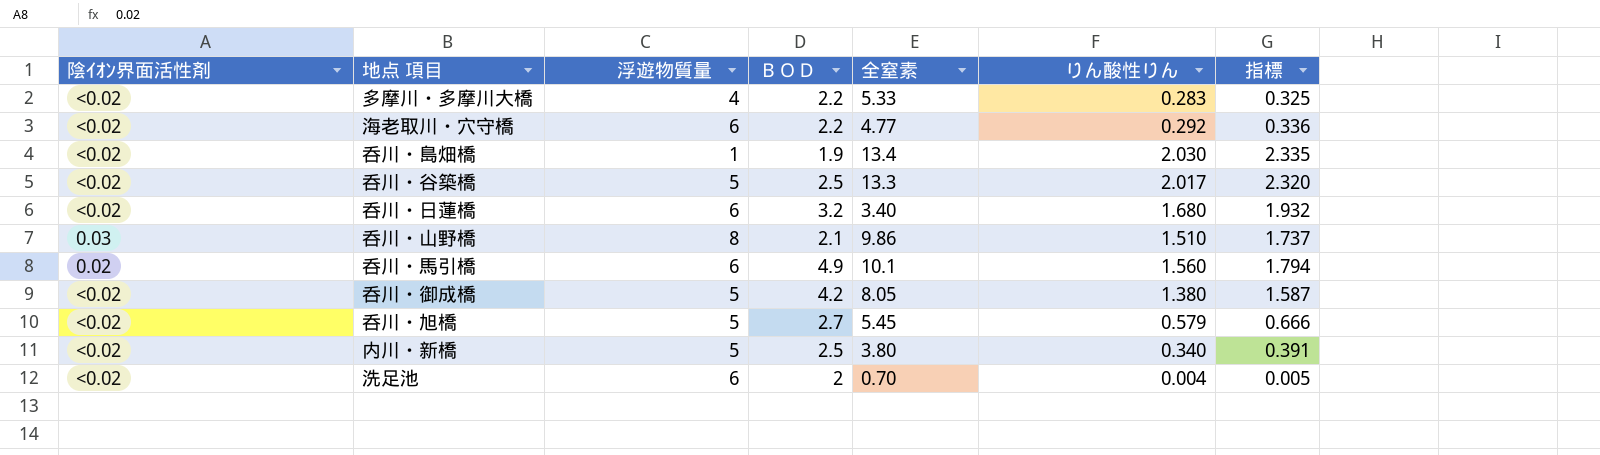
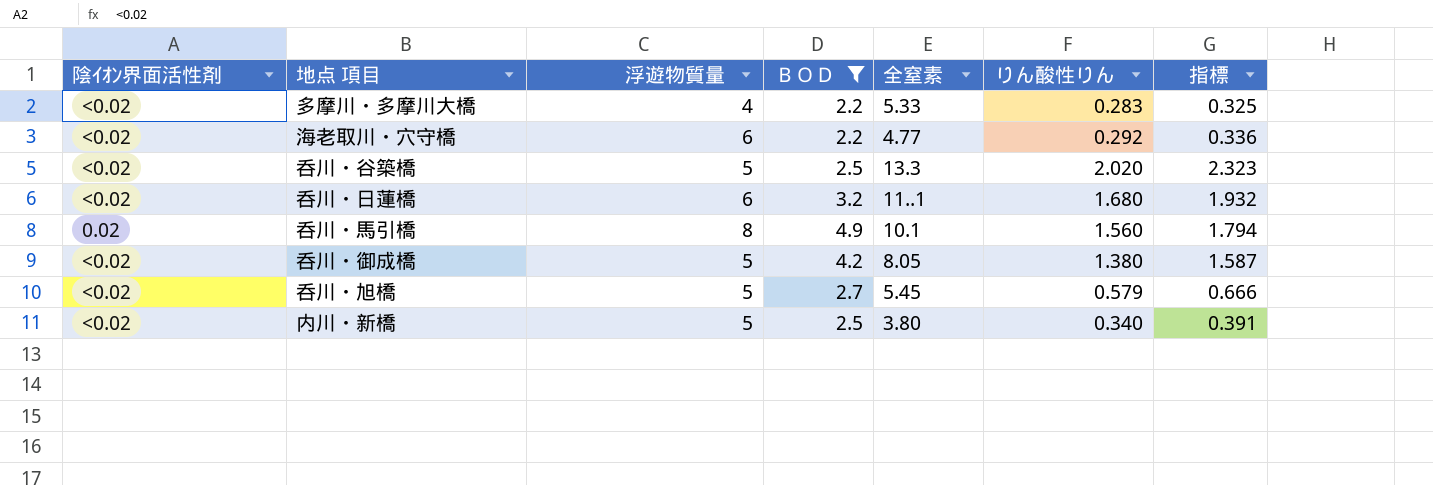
filter: none -> ＢＯＤ >= 2.2
呑川・谷築橋 | りん酸性りん: 2.017 -> 2.020
呑川・谷築橋 | 指標: 2.320 -> 2.323
呑川・日蓮橋 | 全窒素: 3.40 -> 11..1
呑川・馬引橋 | 浮遊物質量: 6 -> 8

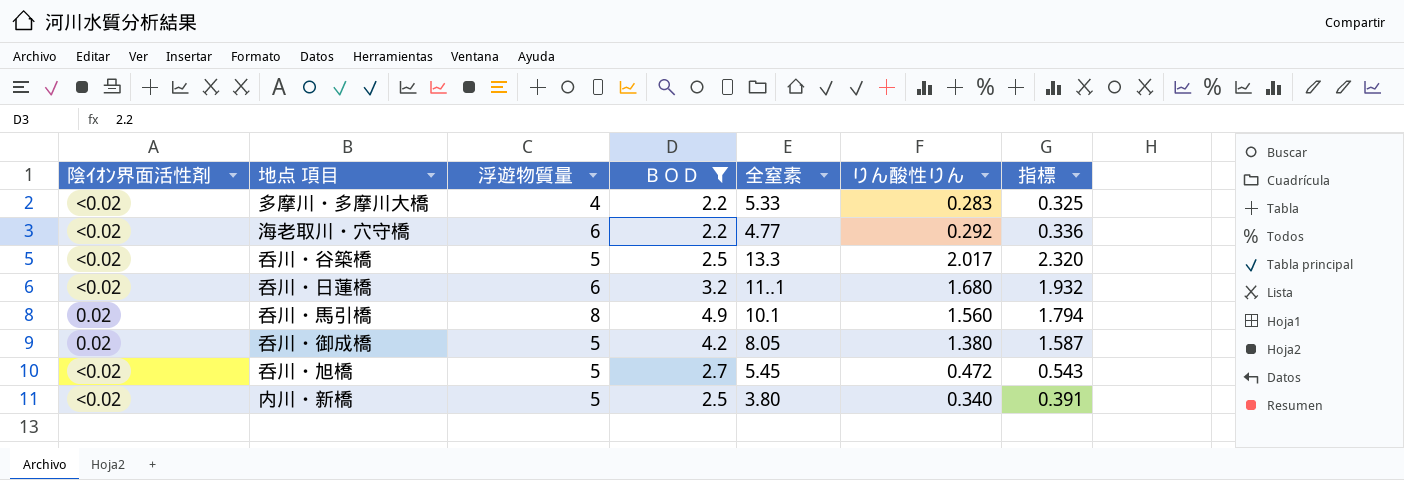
呑川・谷築橋 | りん酸性りん: 2.020 -> 2.017
呑川・谷築橋 | 指標: 2.323 -> 2.320
呑川・御成橋 | 陰ｲｵﾝ界面活性剤: <0.02 -> 0.02
呑川・旭橋 | りん酸性りん: 0.579 -> 0.472
呑川・旭橋 | 指標: 0.666 -> 0.543

